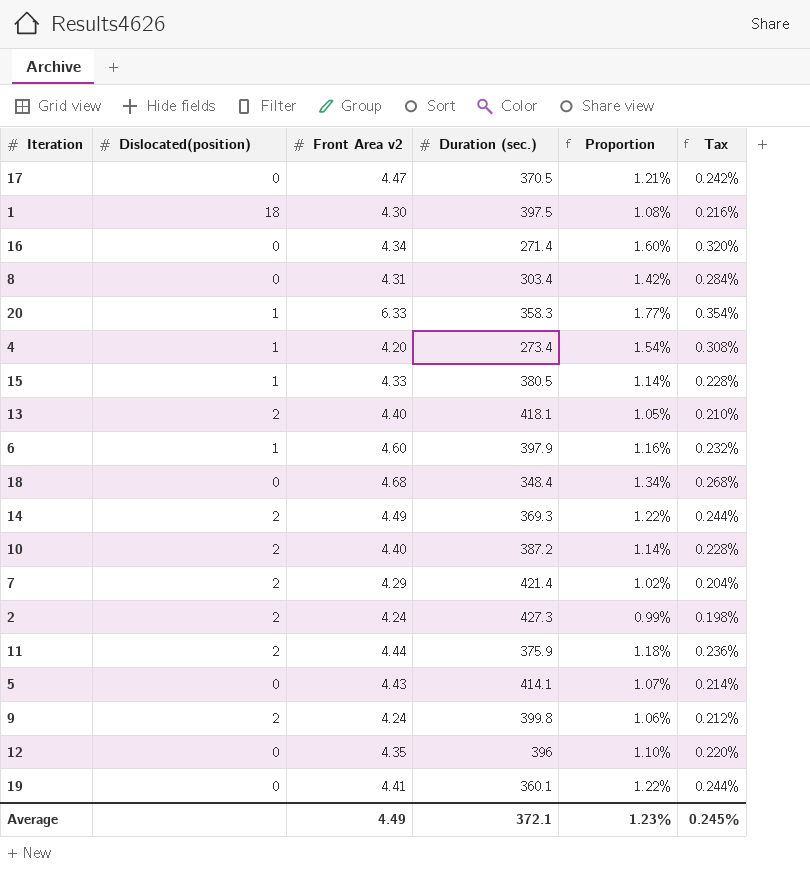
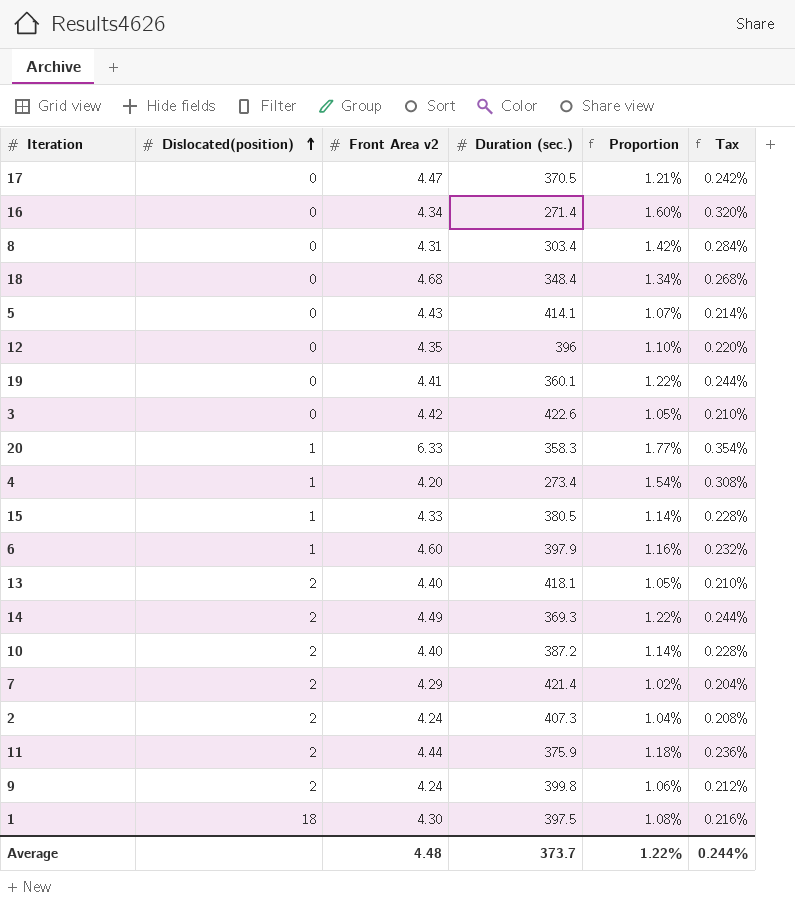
row order: none -> Dislocated(position) ascending
row 3: none -> 0 | 4.42 | 422.6 | 1.05% | 0.210%
2 | Duration (sec.): 427.3 -> 407.3
2 | Proportion: 0.99% -> 1.04%
2 | Tax: 0.198% -> 0.208%
Average | Front Area v2: 4.49 -> 4.48
Average | Duration (sec.): 372.1 -> 373.7
Average | Proportion: 1.23% -> 1.22%
Average | Tax: 0.245% -> 0.244%

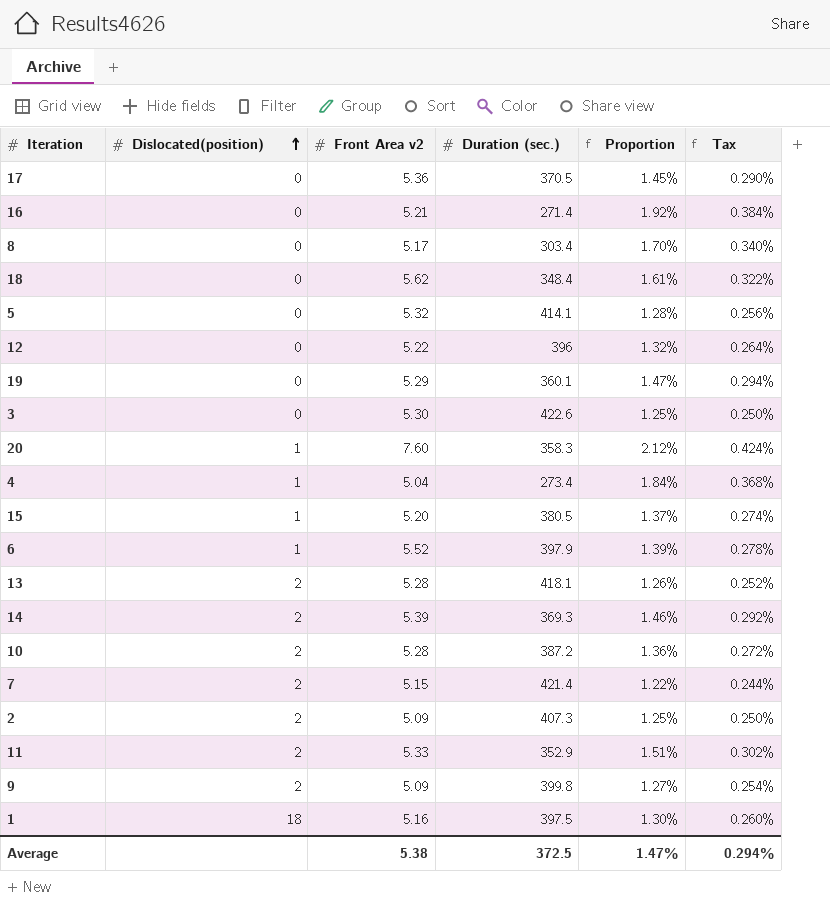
17 | Front Area v2: 4.47 -> 5.36
17 | Proportion: 1.21% -> 1.45%
17 | Tax: 0.242% -> 0.290%
16 | Front Area v2: 4.34 -> 5.21
16 | Proportion: 1.60% -> 1.92%
16 | Tax: 0.320% -> 0.384%
8 | Front Area v2: 4.31 -> 5.17
8 | Proportion: 1.42% -> 1.70%
8 | Tax: 0.284% -> 0.340%
18 | Front Area v2: 4.68 -> 5.62
18 | Proportion: 1.34% -> 1.61%
18 | Tax: 0.268% -> 0.322%
5 | Front Area v2: 4.43 -> 5.32
5 | Proportion: 1.07% -> 1.28%
5 | Tax: 0.214% -> 0.256%
12 | Front Area v2: 4.35 -> 5.22
12 | Proportion: 1.10% -> 1.32%
12 | Tax: 0.220% -> 0.264%
19 | Front Area v2: 4.41 -> 5.29
19 | Proportion: 1.22% -> 1.47%
19 | Tax: 0.244% -> 0.294%
3 | Front Area v2: 4.42 -> 5.30
3 | Proportion: 1.05% -> 1.25%
3 | Tax: 0.210% -> 0.250%
20 | Front Area v2: 6.33 -> 7.60
20 | Proportion: 1.77% -> 2.12%
20 | Tax: 0.354% -> 0.424%
4 | Front Area v2: 4.20 -> 5.04
4 | Proportion: 1.54% -> 1.84%
4 | Tax: 0.308% -> 0.368%
15 | Front Area v2: 4.33 -> 5.20
15 | Proportion: 1.14% -> 1.37%
15 | Tax: 0.228% -> 0.274%
6 | Front Area v2: 4.60 -> 5.52
6 | Proportion: 1.16% -> 1.39%
6 | Tax: 0.232% -> 0.278%
13 | Front Area v2: 4.40 -> 5.28
13 | Proportion: 1.05% -> 1.26%
13 | Tax: 0.210% -> 0.252%
14 | Front Area v2: 4.49 -> 5.39
14 | Proportion: 1.22% -> 1.46%
14 | Tax: 0.244% -> 0.292%
10 | Front Area v2: 4.40 -> 5.28
10 | Proportion: 1.14% -> 1.36%
10 | Tax: 0.228% -> 0.272%
7 | Front Area v2: 4.29 -> 5.15
7 | Proportion: 1.02% -> 1.22%
7 | Tax: 0.204% -> 0.244%
2 | Front Area v2: 4.24 -> 5.09
2 | Proportion: 1.04% -> 1.25%
2 | Tax: 0.208% -> 0.250%
11 | Front Area v2: 4.44 -> 5.33
11 | Duration (sec.): 375.9 -> 352.9
11 | Proportion: 1.18% -> 1.51%
11 | Tax: 0.236% -> 0.302%
9 | Front Area v2: 4.24 -> 5.09
9 | Proportion: 1.06% -> 1.27%
9 | Tax: 0.212% -> 0.254%
1 | Front Area v2: 4.30 -> 5.16
1 | Proportion: 1.08% -> 1.30%
1 | Tax: 0.216% -> 0.260%
Average | Front Area v2: 4.48 -> 5.38
Average | Duration (sec.): 373.7 -> 372.5
Average | Proportion: 1.22% -> 1.47%
Average | Tax: 0.244% -> 0.294%

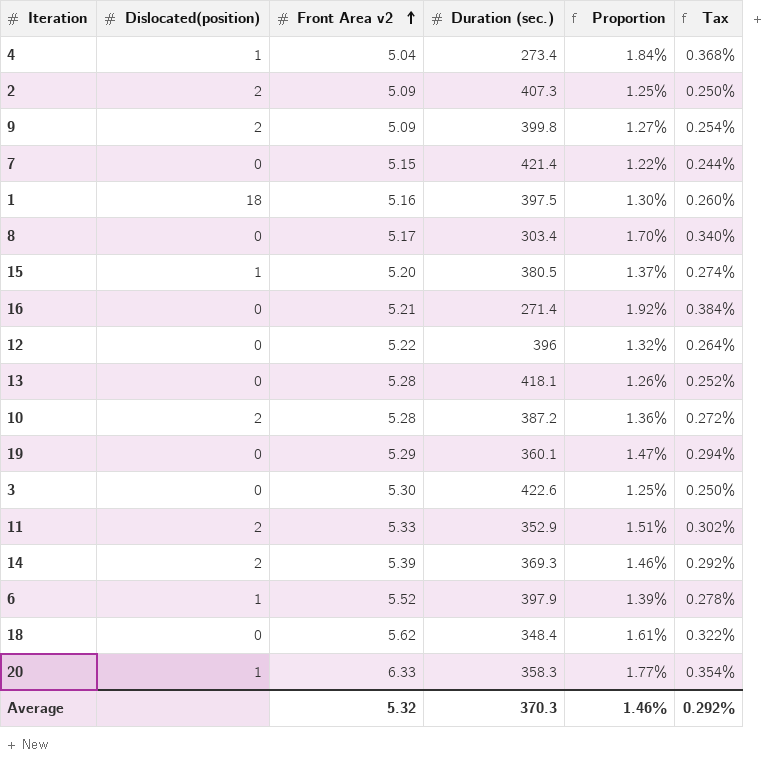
row order: Dislocated(position) ascending -> Front Area v2 ascending
row 17: 0 | 5.36 | 370.5 | 1.45% | 0.290% -> none
row 5: 0 | 5.32 | 414.1 | 1.28% | 0.256% -> none
7 | Dislocated(position): 2 -> 0
13 | Dislocated(position): 2 -> 0
20 | Front Area v2: 7.60 -> 6.33
20 | Proportion: 2.12% -> 1.77%
20 | Tax: 0.424% -> 0.354%
Average | Front Area v2: 5.38 -> 5.32
Average | Duration (sec.): 372.5 -> 370.3
Average | Proportion: 1.47% -> 1.46%
Average | Tax: 0.294% -> 0.292%

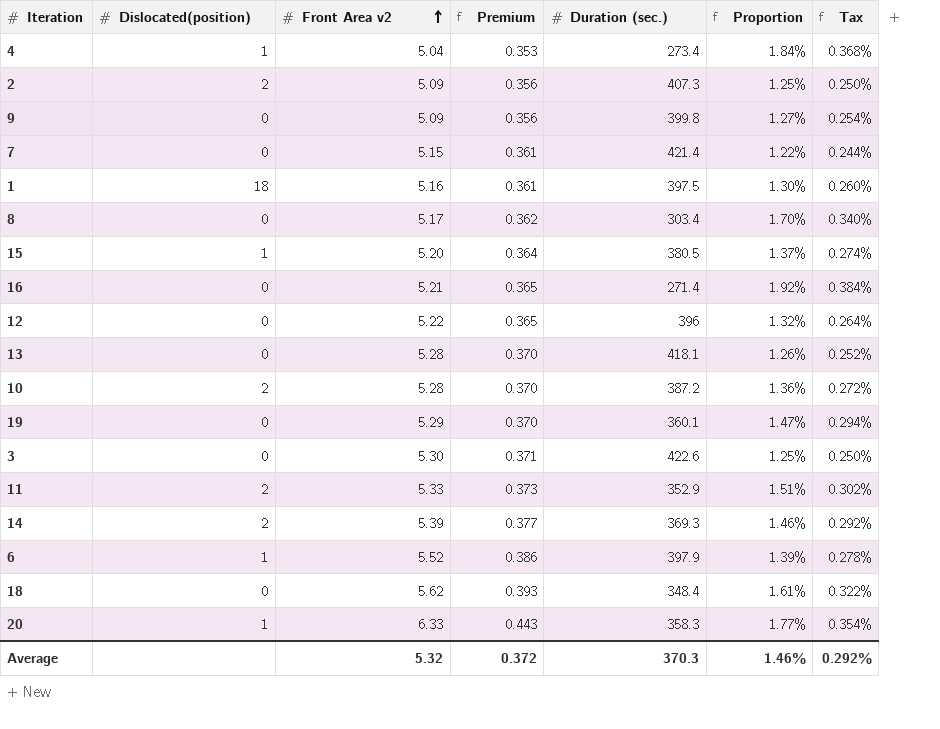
column Premium | formula: none -> [Front Area v2] * 0.07
9 | Dislocated(position): 2 -> 0

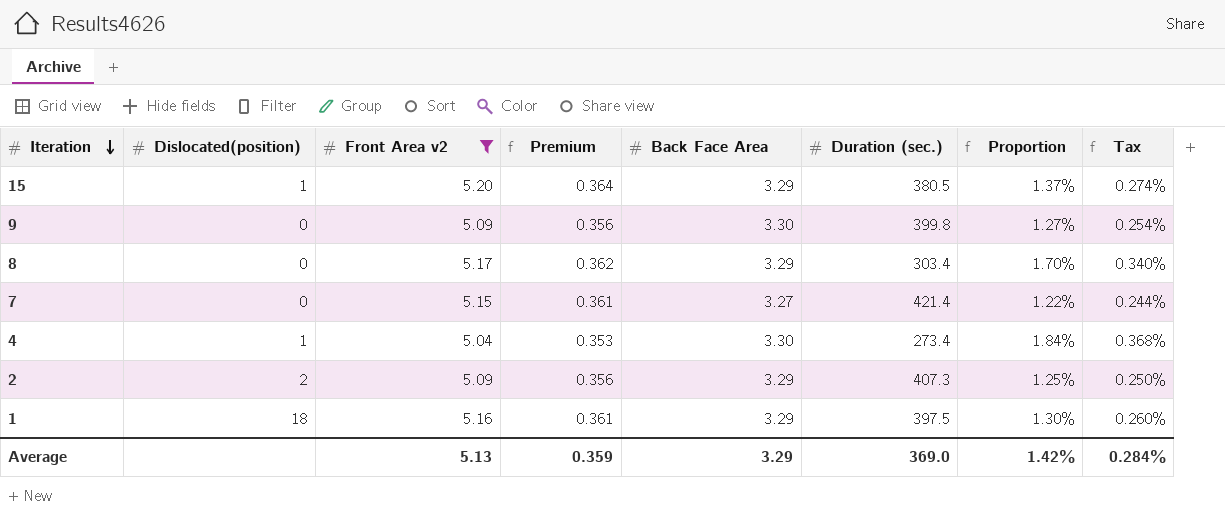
filter: none -> Front Area v2 <= 5.20
row order: Front Area v2 ascending -> Iteration descending
column Back Face Area | position: none -> 5
Average | Front Area v2: 5.32 -> 5.13
Average | Premium: 0.372 -> 0.359
Average | Duration (sec.): 370.3 -> 369.0
Average | Proportion: 1.46% -> 1.42%
Average | Tax: 0.292% -> 0.284%

